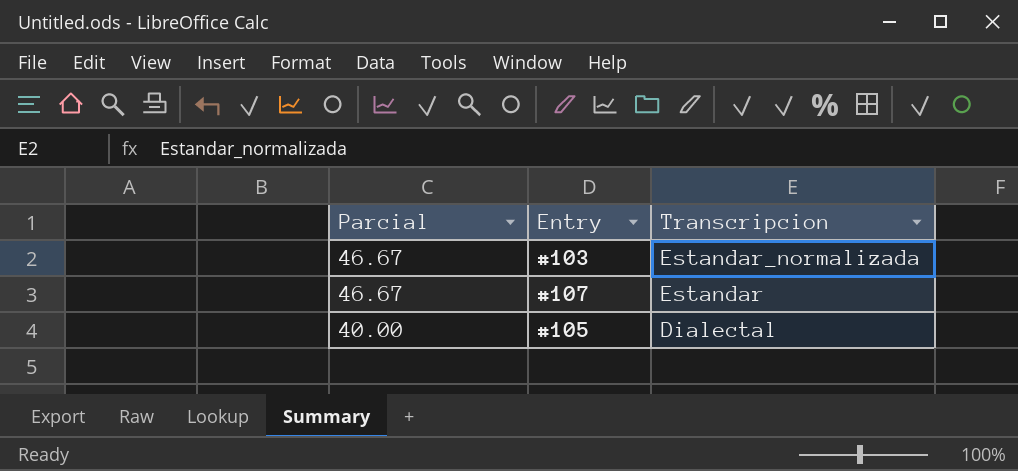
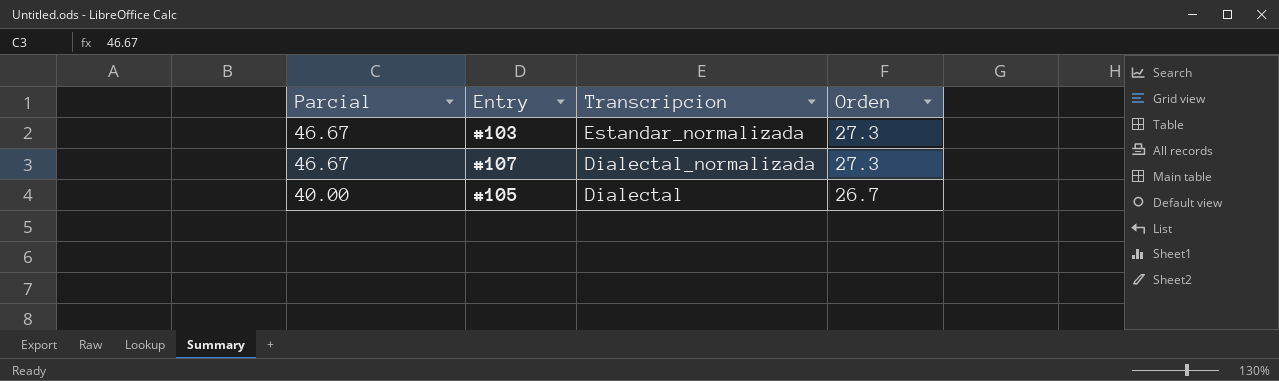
column Orden | position: none -> 4
#107 | Transcripcion: Estandar -> Dialectal_normalizada

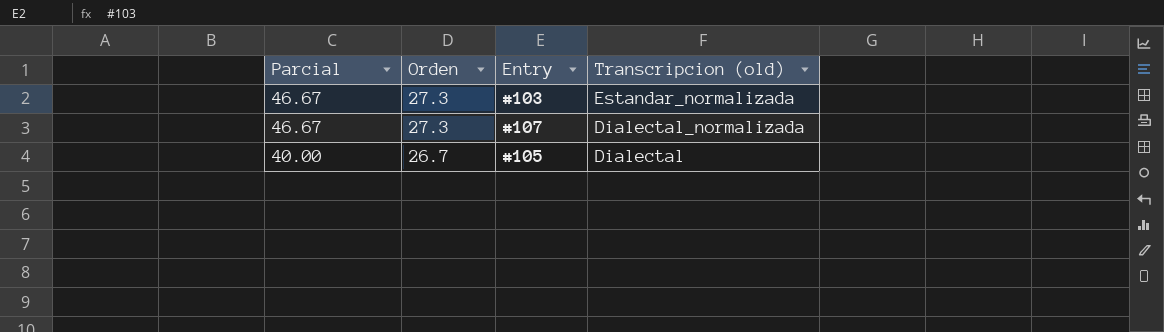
column Orden | position: 4 -> 2
column name: Transcripcion -> Transcripcion (old)

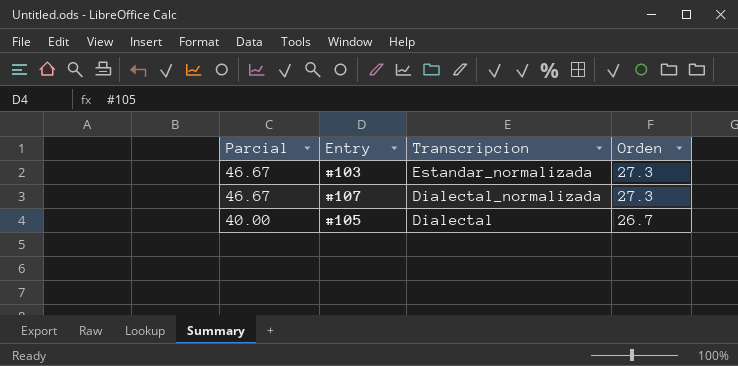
column name: Transcripcion (old) -> Transcripcion
column Orden | position: 2 -> 4

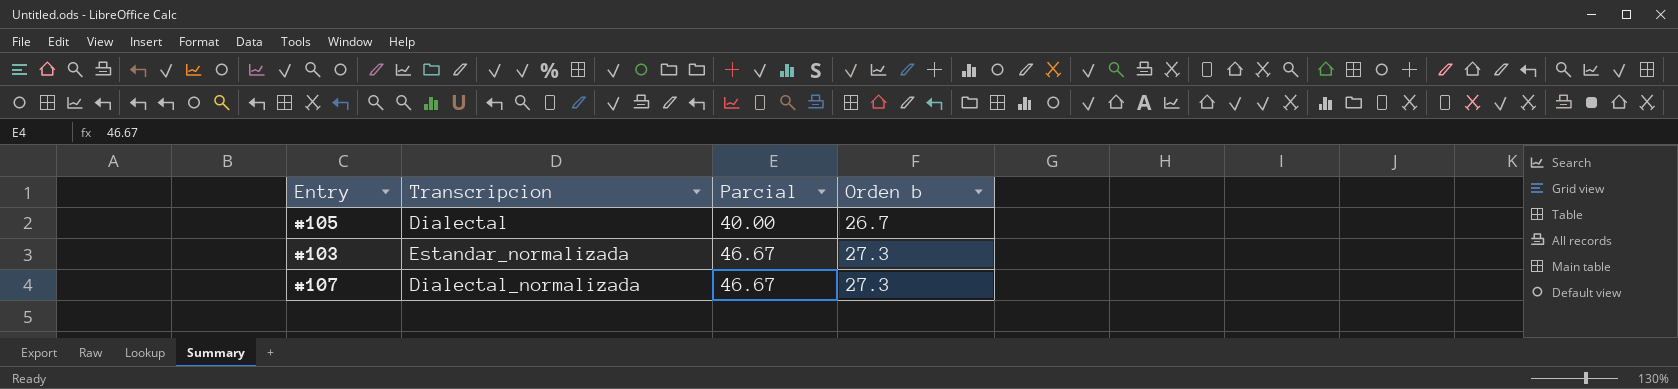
row order: Parcial descending -> Parcial ascending
column Parcial | position: 1 -> 3
column name: Orden -> Orden b

